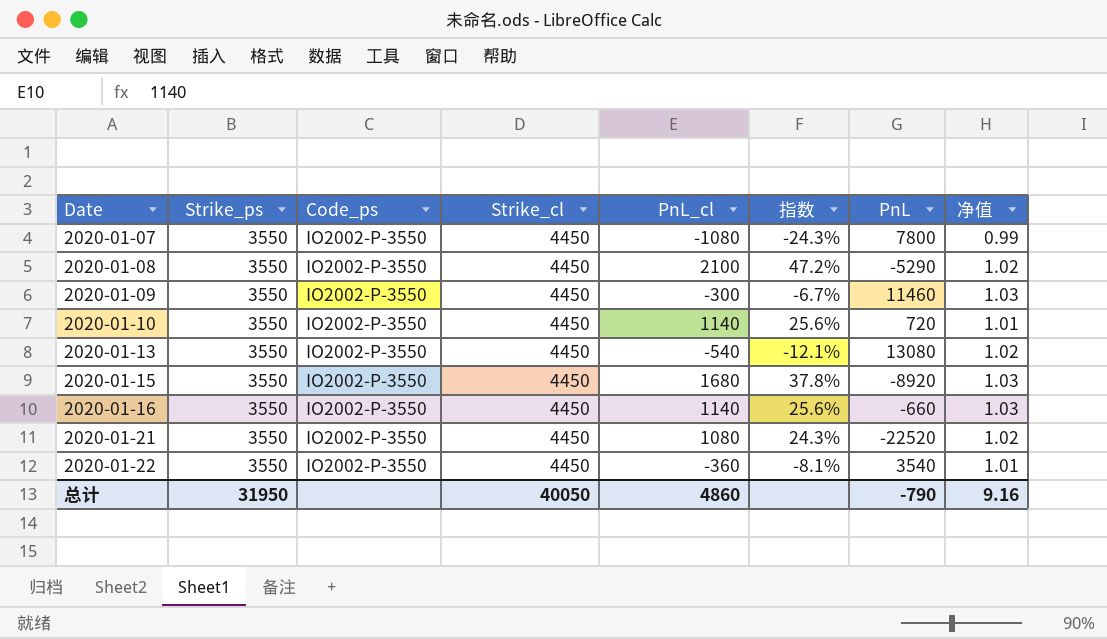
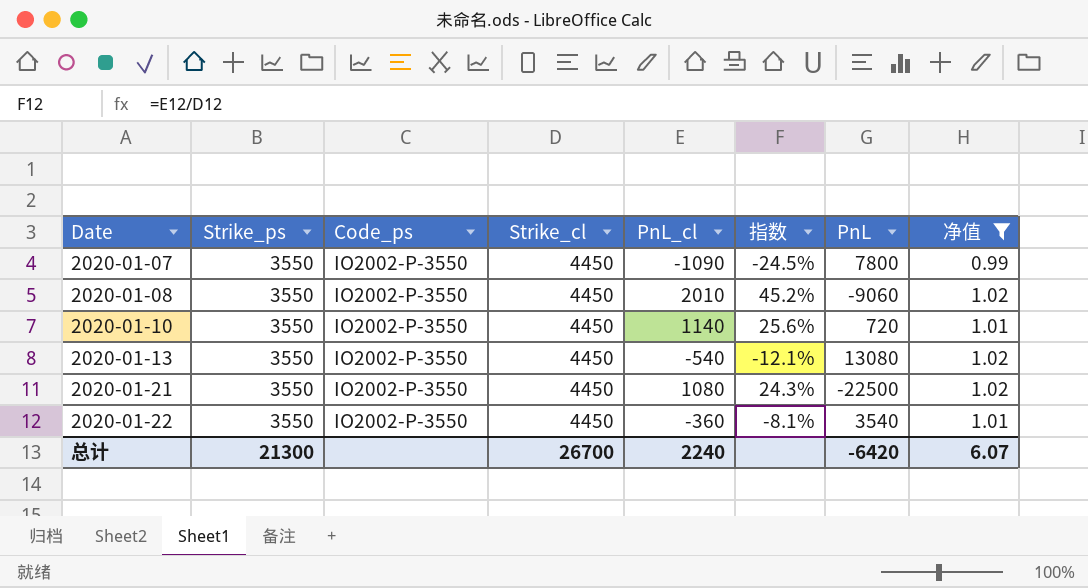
filter: none -> 净值 != 1.03
2020-01-07 | PnL_cl: -1080 -> -1090
2020-01-07 | 指数: -24.3% -> -24.5%
2020-01-08 | PnL_cl: 2100 -> 2010
2020-01-08 | 指数: 47.2% -> 45.2%
2020-01-08 | PnL: -5290 -> -9060
2020-01-21 | PnL: -22520 -> -22500
总计 | Strike_ps: 31950 -> 21300
总计 | Strike_cl: 40050 -> 26700
总计 | PnL_cl: 4860 -> 2240
总计 | PnL: -790 -> -6420
总计 | 净值: 9.16 -> 6.07

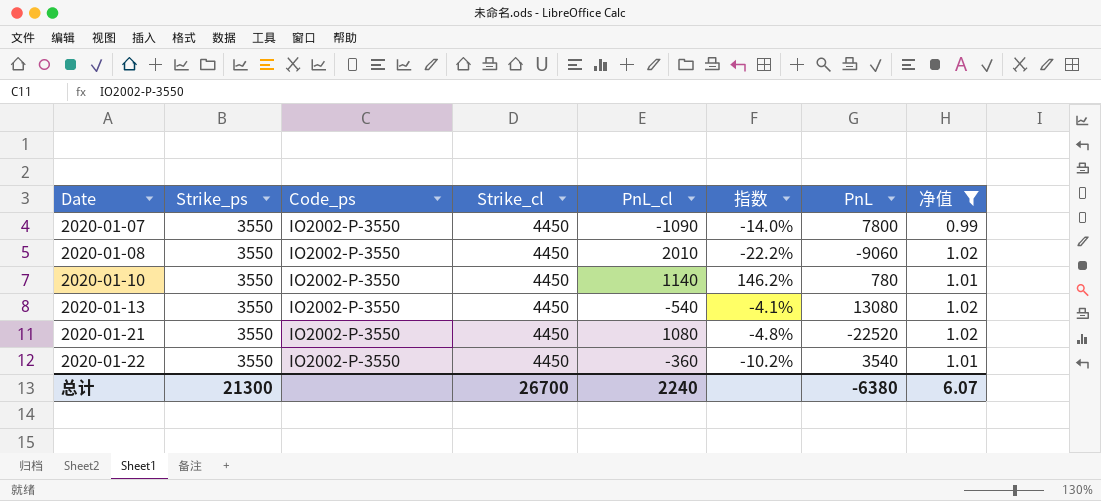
column 指数 | formula: [PnL_cl] / [Strike_cl] -> [PnL_cl] / [PnL]
2020-01-10 | PnL: 720 -> 780
2020-01-21 | PnL: -22500 -> -22520
总计 | PnL: -6420 -> -6380

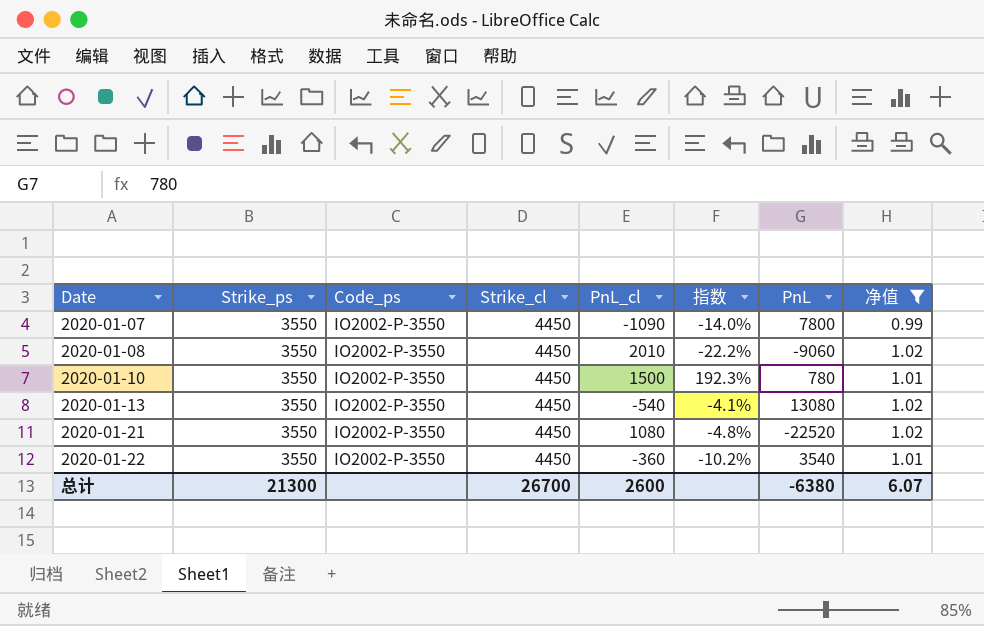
2020-01-10 | PnL_cl: 1140 -> 1500
2020-01-10 | 指数: 146.2% -> 192.3%
总计 | PnL_cl: 2240 -> 2600

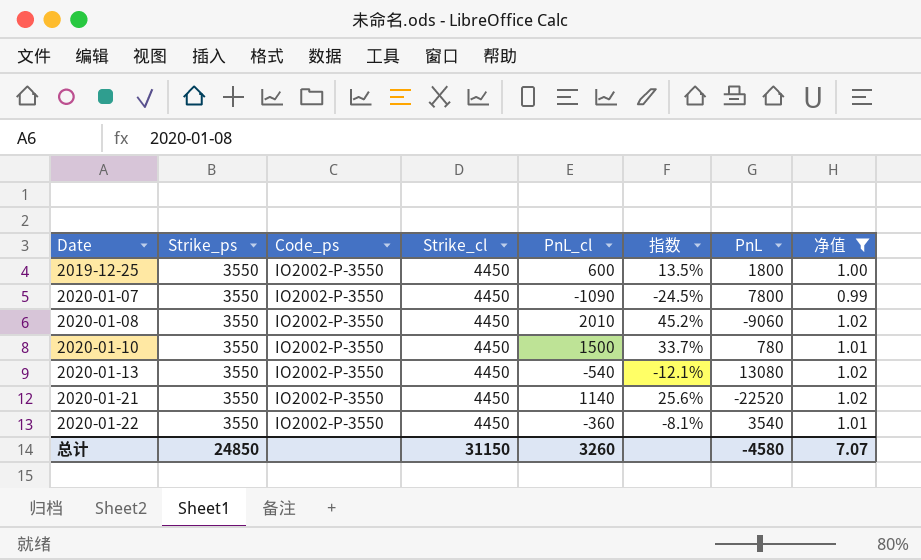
column 指数 | formula: [PnL_cl] / [PnL] -> [PnL_cl] / [Strike_cl]
row 2019-12-25: none -> 3550 | IO2002-P-3550 | 4450 | 600 | 13.5% | 1800 | 1.00
2020-01-21 | PnL_cl: 1080 -> 1140
总计 | Strike_ps: 21300 -> 24850
总计 | Strike_cl: 26700 -> 31150
总计 | PnL_cl: 2600 -> 3260
总计 | PnL: -6380 -> -4580
总计 | 净值: 6.07 -> 7.07

